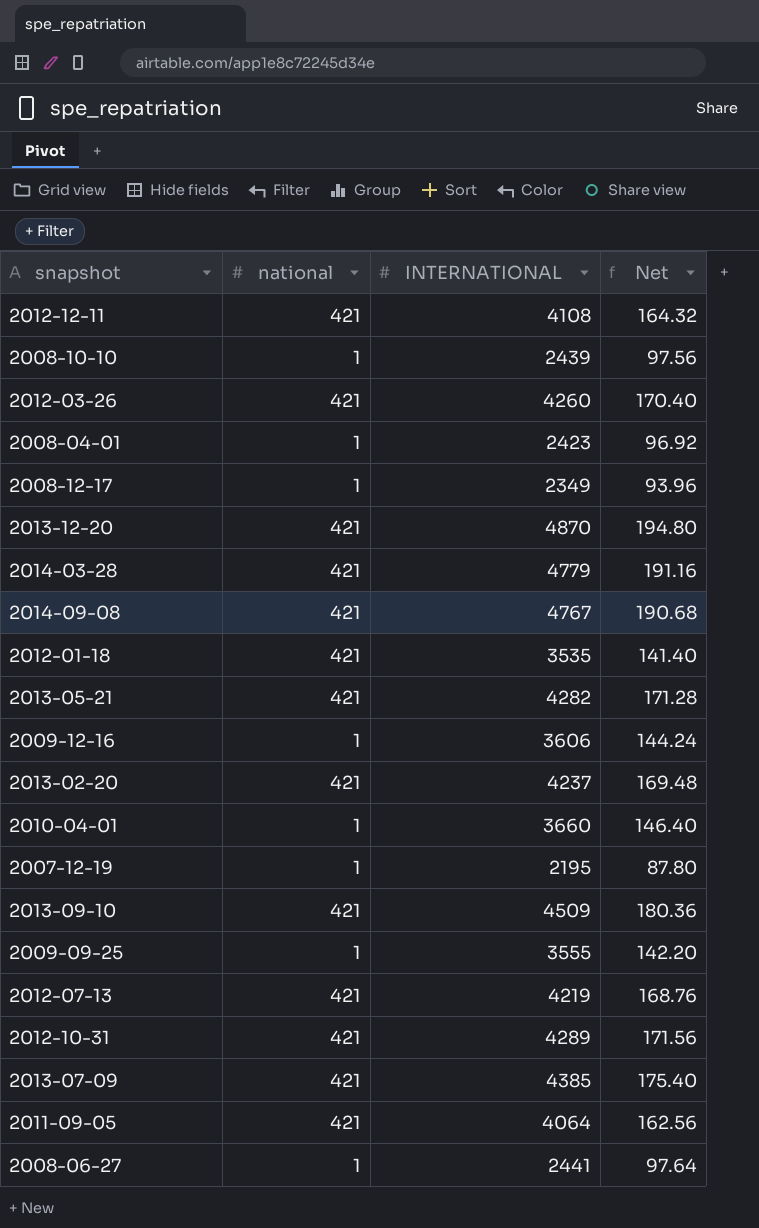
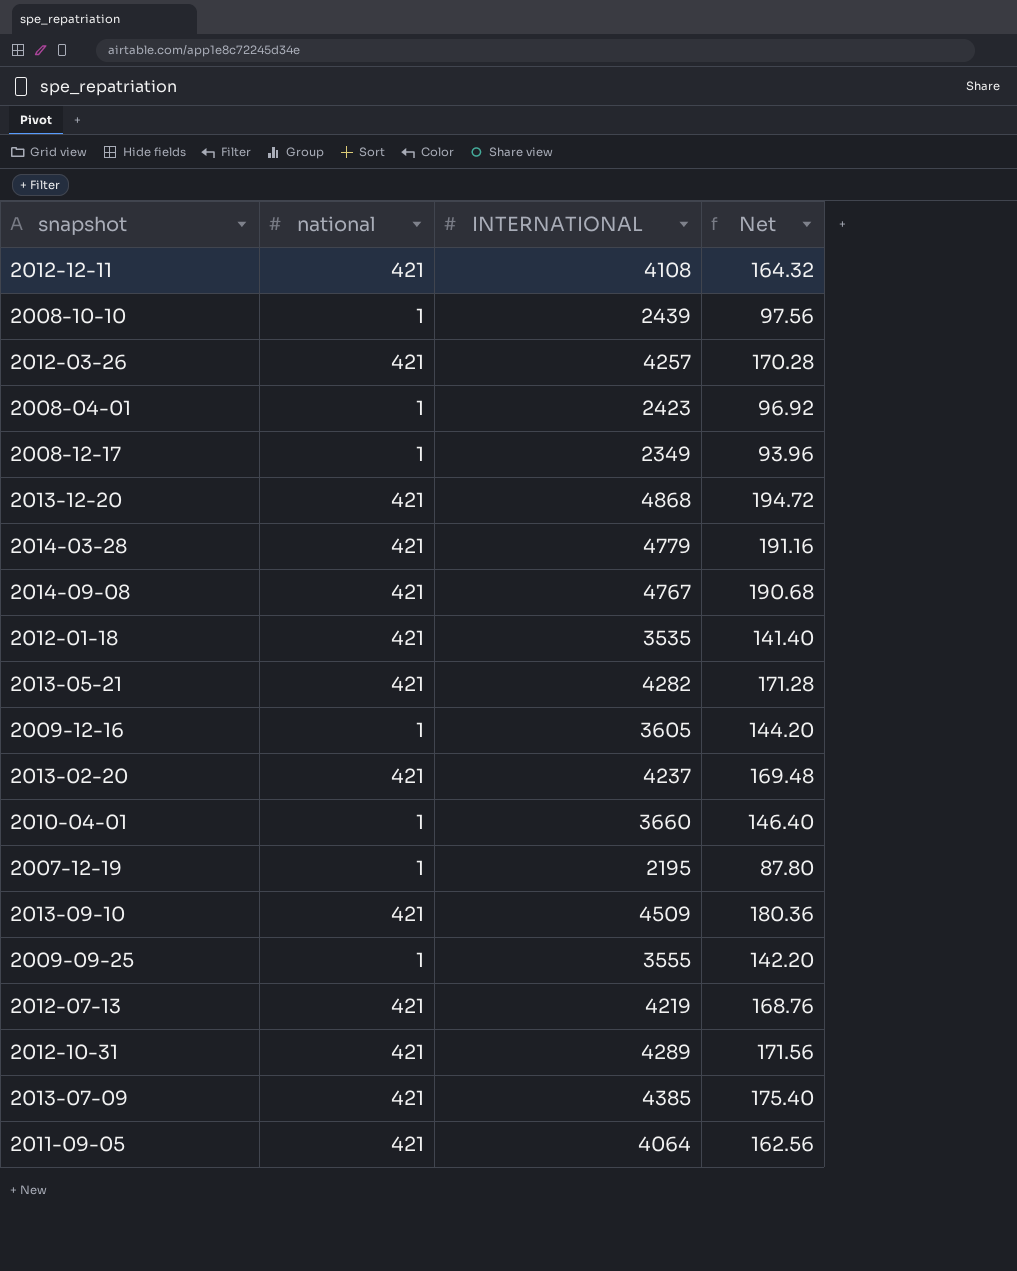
row 2008-06-27: 1 | 2441 | 97.64 -> none
2012-03-26 | INTERNATIONAL: 4260 -> 4257
2012-03-26 | Net: 170.40 -> 170.28
2013-12-20 | INTERNATIONAL: 4870 -> 4868
2013-12-20 | Net: 194.80 -> 194.72
2009-12-16 | INTERNATIONAL: 3606 -> 3605
2009-12-16 | Net: 144.24 -> 144.20

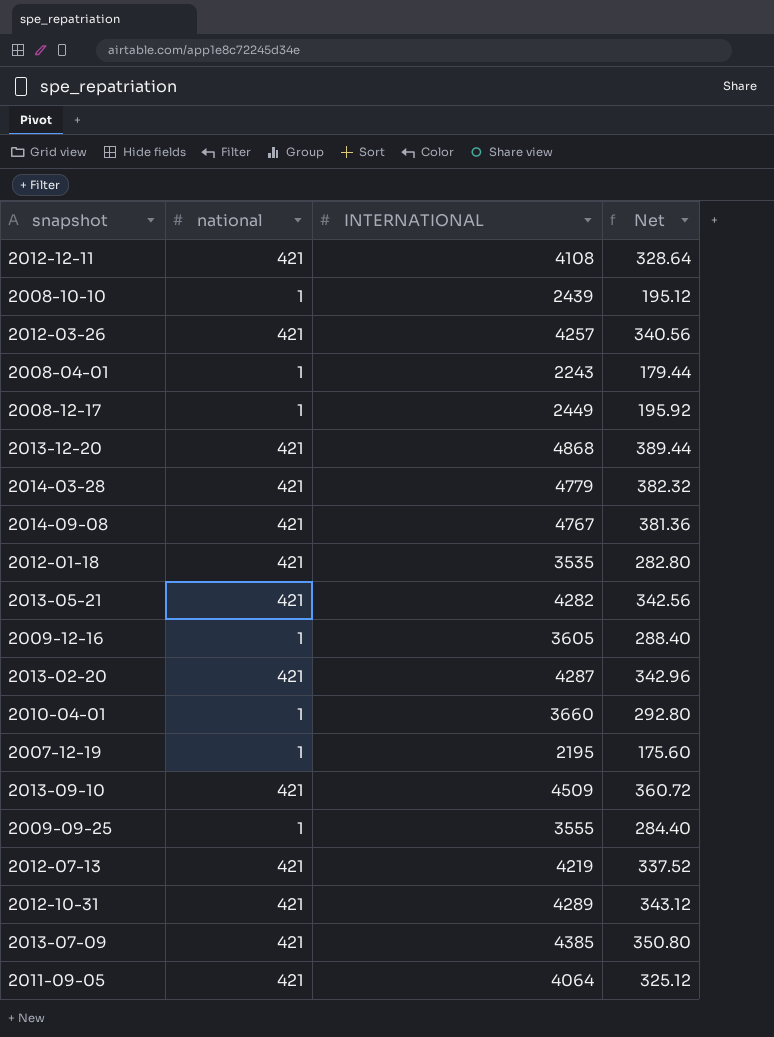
column Net | formula: [INTERNATIONAL] * 0.04 -> [INTERNATIONAL] * 0.08
2008-04-01 | INTERNATIONAL: 2423 -> 2243
2008-12-17 | INTERNATIONAL: 2349 -> 2449
2013-02-20 | INTERNATIONAL: 4237 -> 4287

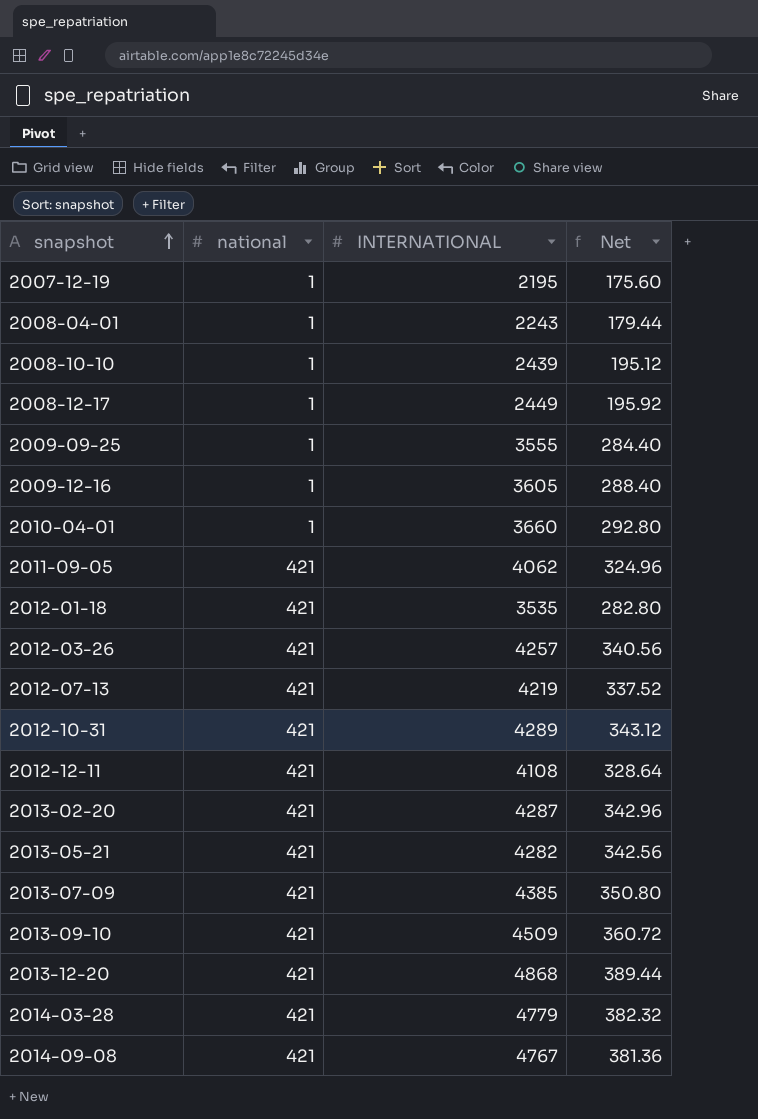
row order: none -> snapshot ascending
2011-09-05 | INTERNATIONAL: 4064 -> 4062
2011-09-05 | Net: 325.12 -> 324.96

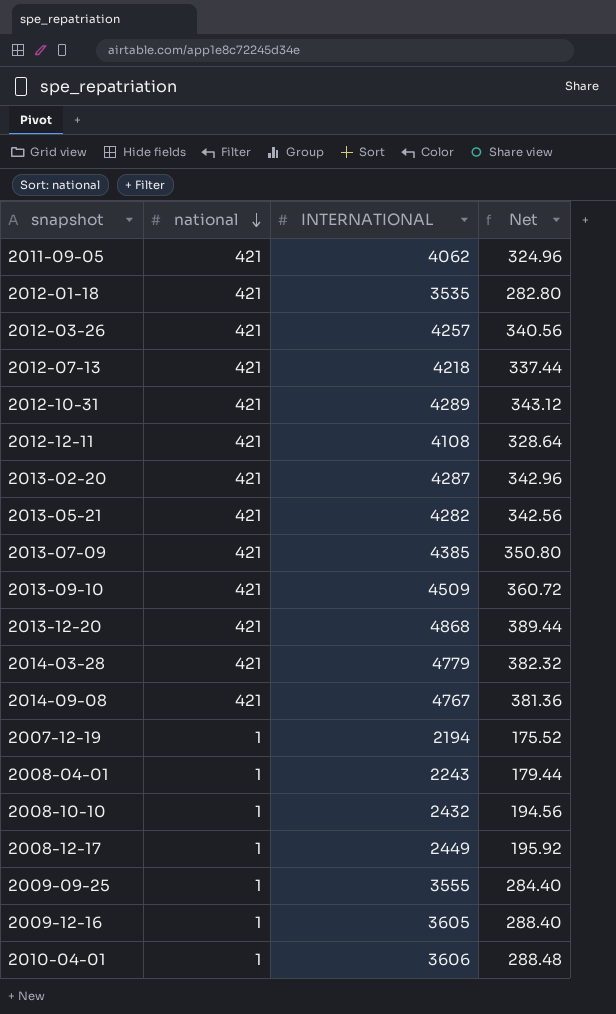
row order: snapshot ascending -> national descending
2012-07-13 | INTERNATIONAL: 4219 -> 4218
2012-07-13 | Net: 337.52 -> 337.44
2007-12-19 | INTERNATIONAL: 2195 -> 2194
2007-12-19 | Net: 175.60 -> 175.52
2008-10-10 | INTERNATIONAL: 2439 -> 2432
2008-10-10 | Net: 195.12 -> 194.56
2010-04-01 | INTERNATIONAL: 3660 -> 3606
2010-04-01 | Net: 292.80 -> 288.48

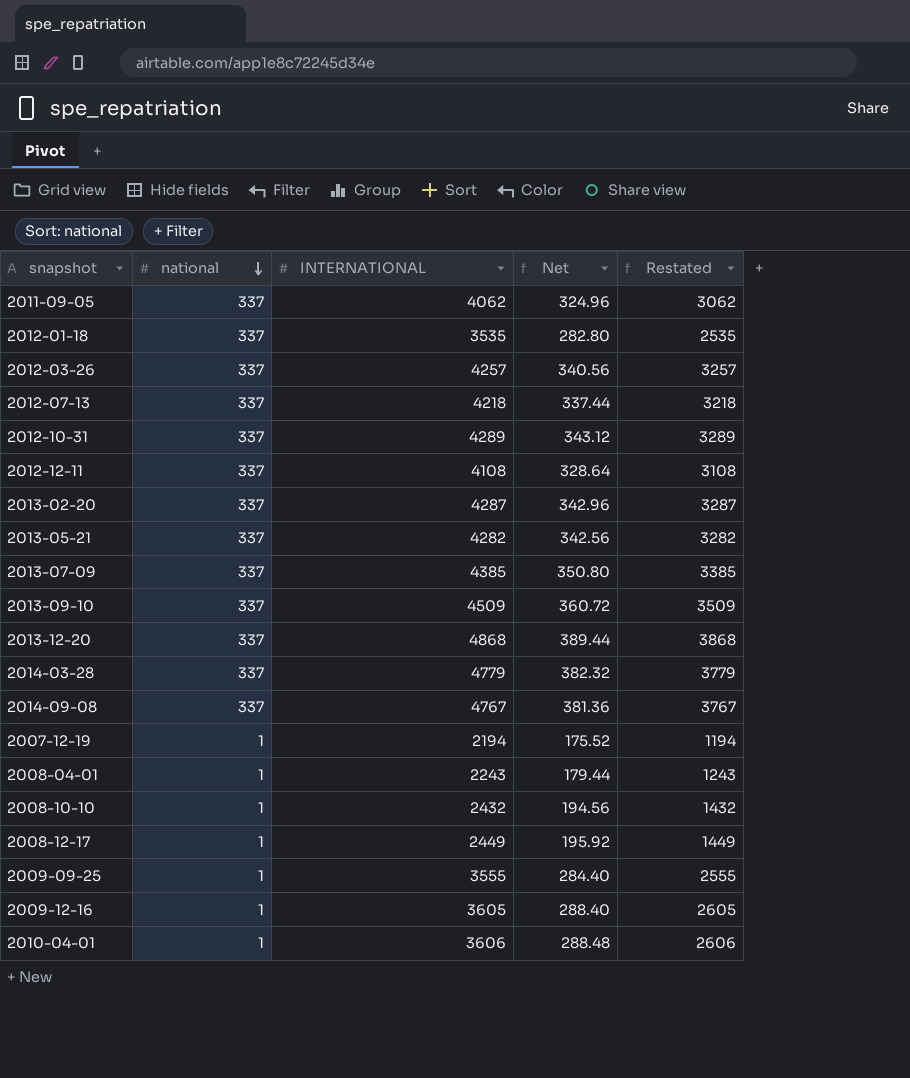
column Restated | formula: none -> [INTERNATIONAL] - 1000
2011-09-05 | national: 421 -> 337
2012-01-18 | national: 421 -> 337
2012-03-26 | national: 421 -> 337
2012-07-13 | national: 421 -> 337
2012-10-31 | national: 421 -> 337
2012-12-11 | national: 421 -> 337
2013-02-20 | national: 421 -> 337
2013-05-21 | national: 421 -> 337
2013-07-09 | national: 421 -> 337
2013-09-10 | national: 421 -> 337
2013-12-20 | national: 421 -> 337
2014-03-28 | national: 421 -> 337
2014-09-08 | national: 421 -> 337

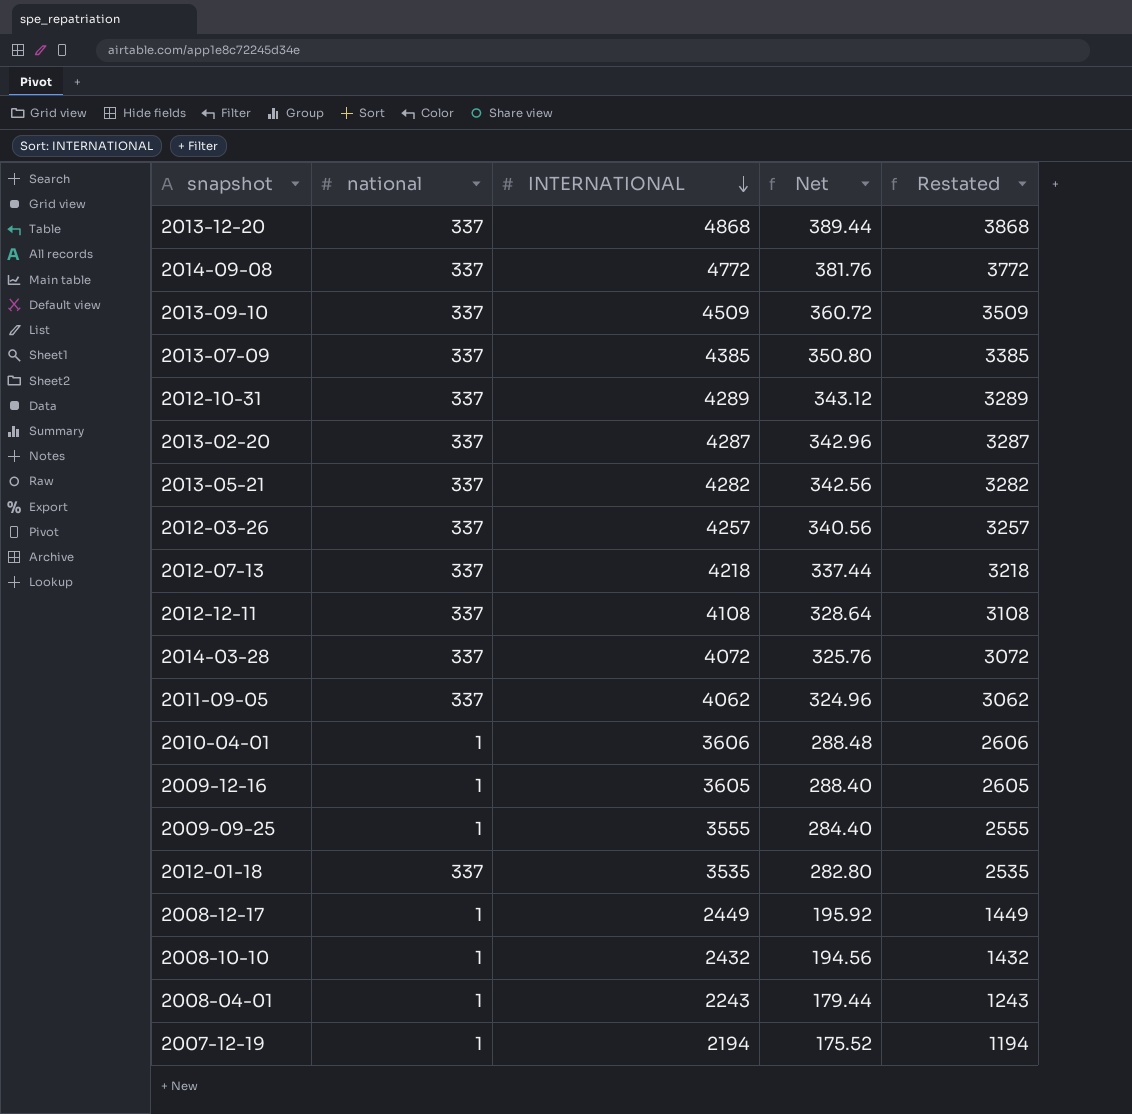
row order: national descending -> INTERNATIONAL descending
2014-09-08 | INTERNATIONAL: 4767 -> 4772
2014-09-08 | Net: 381.36 -> 381.76
2014-09-08 | Restated: 3767 -> 3772
2014-03-28 | INTERNATIONAL: 4779 -> 4072
2014-03-28 | Net: 382.32 -> 325.76
2014-03-28 | Restated: 3779 -> 3072

